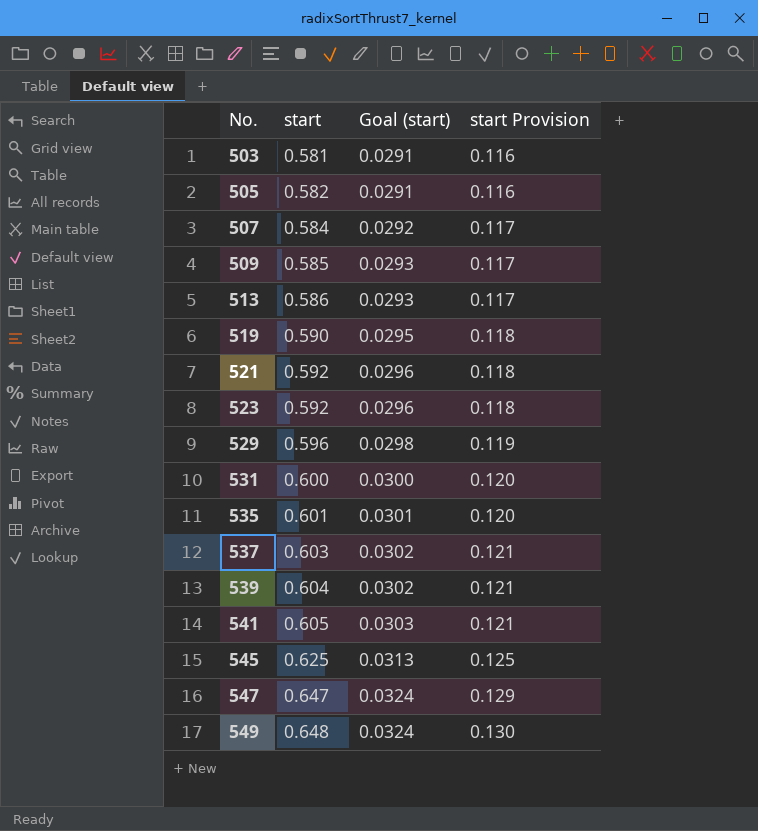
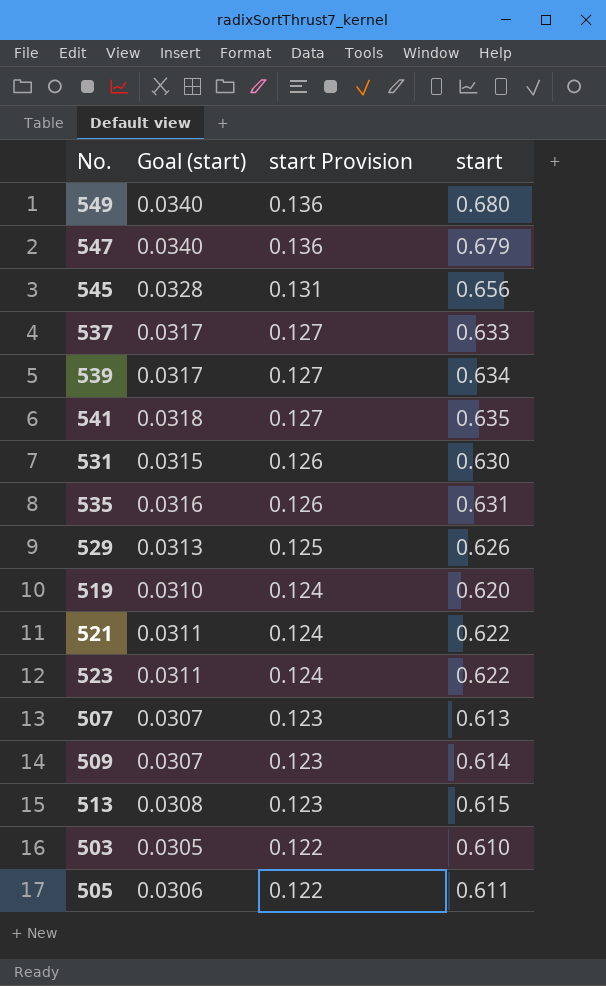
row order: No. ascending -> start Provision descending
column start | position: 2 -> 4
549 | Goal (start): 0.0324 -> 0.0340
549 | start Provision: 0.130 -> 0.136
549 | start: 0.648 -> 0.680
547 | Goal (start): 0.0324 -> 0.0340
547 | start Provision: 0.129 -> 0.136
547 | start: 0.647 -> 0.679
545 | Goal (start): 0.0313 -> 0.0328
545 | start Provision: 0.125 -> 0.131
545 | start: 0.625 -> 0.656
537 | Goal (start): 0.0302 -> 0.0317
537 | start Provision: 0.121 -> 0.127
537 | start: 0.603 -> 0.633
539 | Goal (start): 0.0302 -> 0.0317
539 | start Provision: 0.121 -> 0.127
539 | start: 0.604 -> 0.634
541 | Goal (start): 0.0303 -> 0.0318
541 | start Provision: 0.121 -> 0.127
541 | start: 0.605 -> 0.635
531 | Goal (start): 0.0300 -> 0.0315
531 | start Provision: 0.120 -> 0.126
531 | start: 0.600 -> 0.630
535 | Goal (start): 0.0301 -> 0.0316
535 | start Provision: 0.120 -> 0.126
535 | start: 0.601 -> 0.631
529 | Goal (start): 0.0298 -> 0.0313
529 | start Provision: 0.119 -> 0.125
529 | start: 0.596 -> 0.626
519 | Goal (start): 0.0295 -> 0.0310
519 | start Provision: 0.118 -> 0.124
519 | start: 0.590 -> 0.620
521 | Goal (start): 0.0296 -> 0.0311
521 | start Provision: 0.118 -> 0.124
521 | start: 0.592 -> 0.622
523 | Goal (start): 0.0296 -> 0.0311
523 | start Provision: 0.118 -> 0.124
523 | start: 0.592 -> 0.622
507 | Goal (start): 0.0292 -> 0.0307
507 | start Provision: 0.117 -> 0.123
507 | start: 0.584 -> 0.613
509 | Goal (start): 0.0293 -> 0.0307
509 | start Provision: 0.117 -> 0.123
509 | start: 0.585 -> 0.614
513 | Goal (start): 0.0293 -> 0.0308
513 | start Provision: 0.117 -> 0.123
513 | start: 0.586 -> 0.615
503 | Goal (start): 0.0291 -> 0.0305
503 | start Provision: 0.116 -> 0.122
503 | start: 0.581 -> 0.610
505 | Goal (start): 0.0291 -> 0.0306
505 | start Provision: 0.116 -> 0.122
505 | start: 0.582 -> 0.611

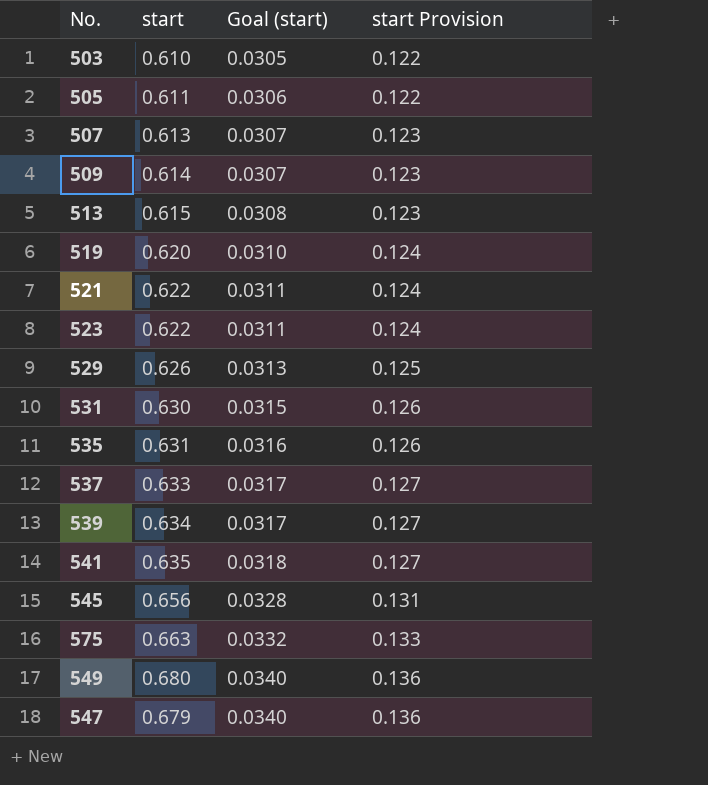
row order: start Provision descending -> Goal (start) ascending
column start | position: 4 -> 2
row 575: none -> 0.663 | 0.0332 | 0.133

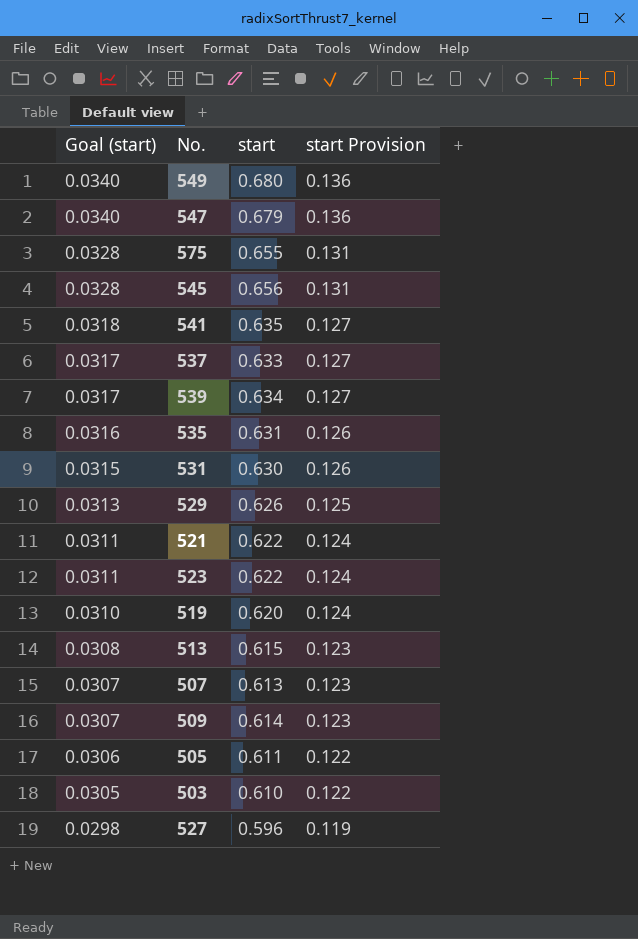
row order: Goal (start) ascending -> Goal (start) descending
column Goal (start) | position: 3 -> 1
575 | Goal (start): 0.0332 -> 0.0328
575 | start: 0.663 -> 0.655
575 | start Provision: 0.133 -> 0.131
row 527: none -> 0.0298 | 0.596 | 0.119

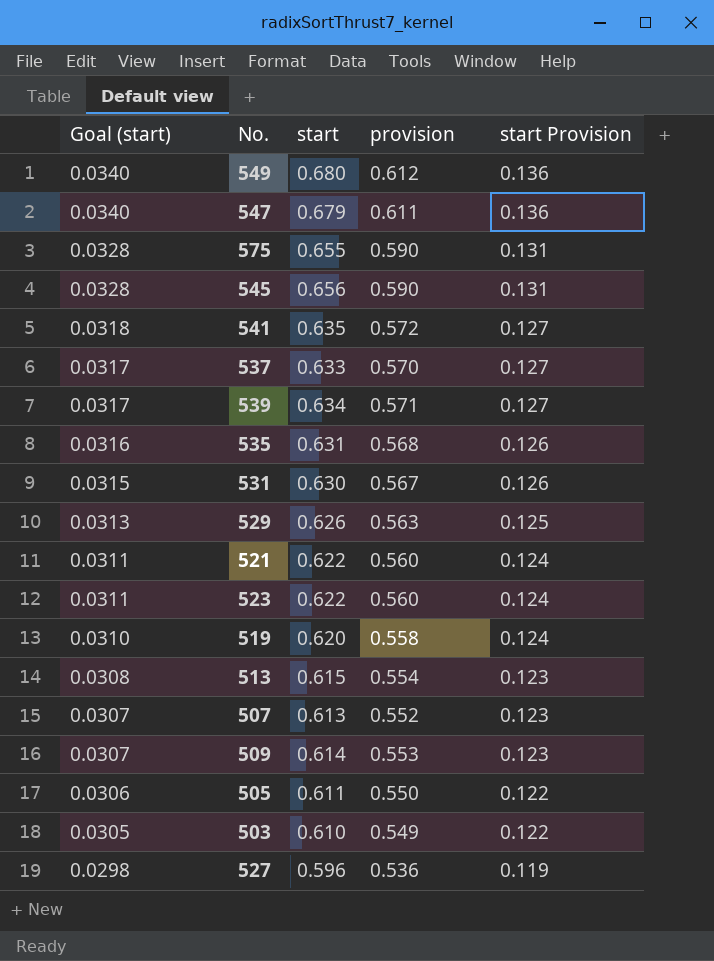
column provision | formula: none -> [start] * 0.9

